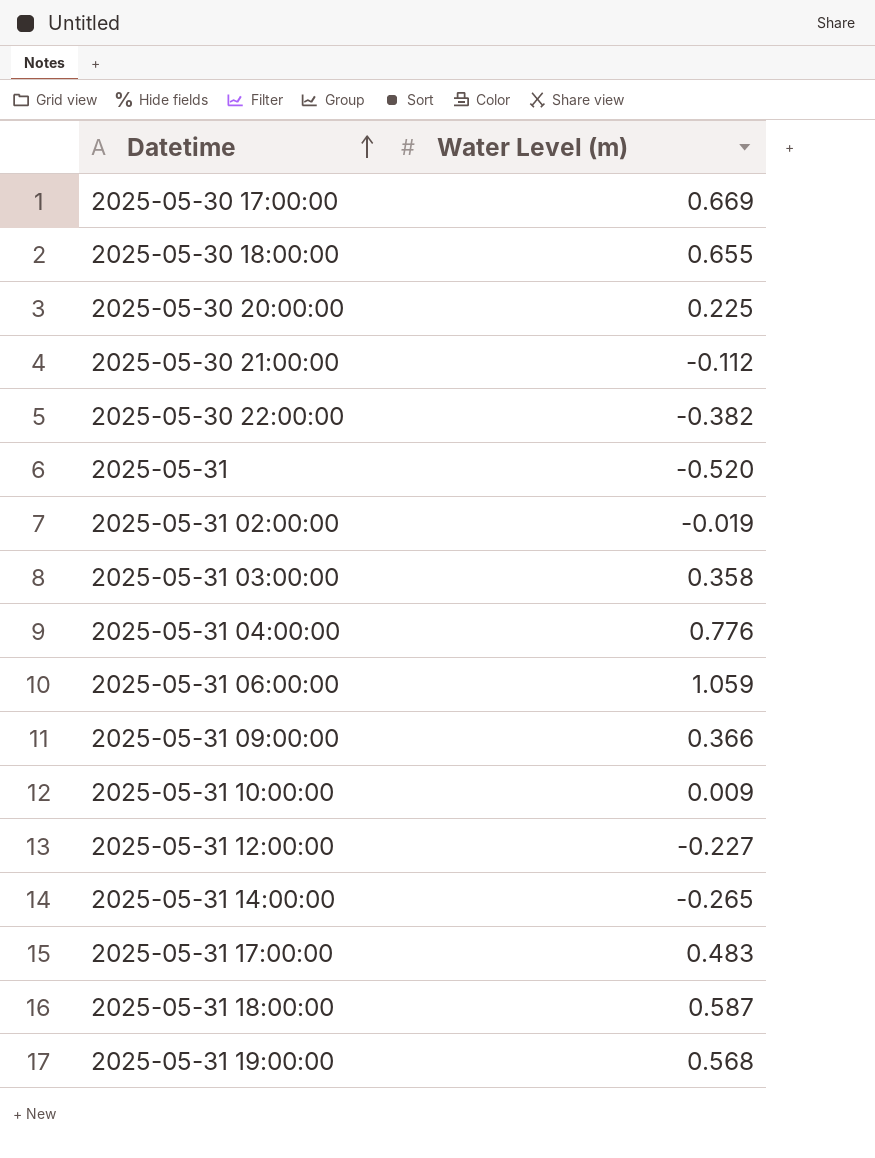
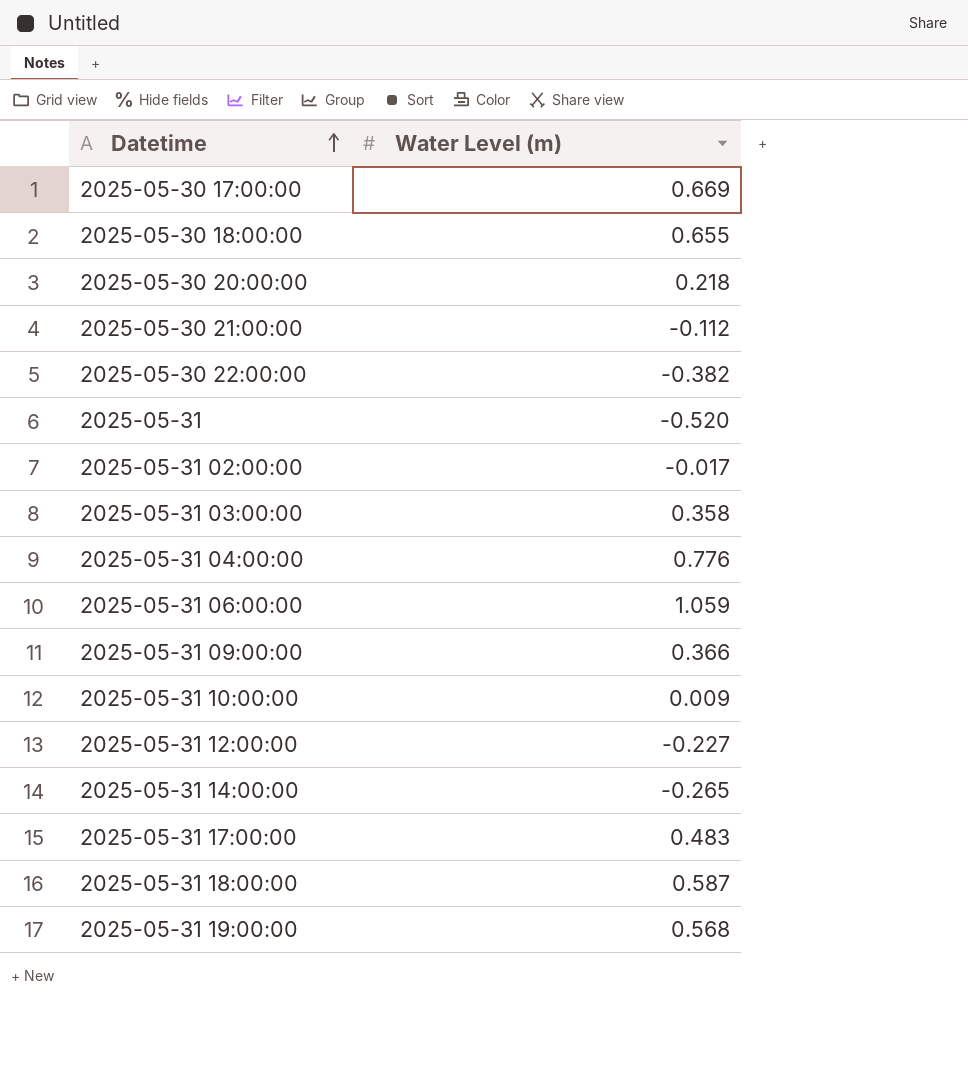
2025-05-30 20:00:00 | Water Level (m): 0.225 -> 0.218
2025-05-31 02:00:00 | Water Level (m): -0.019 -> -0.017

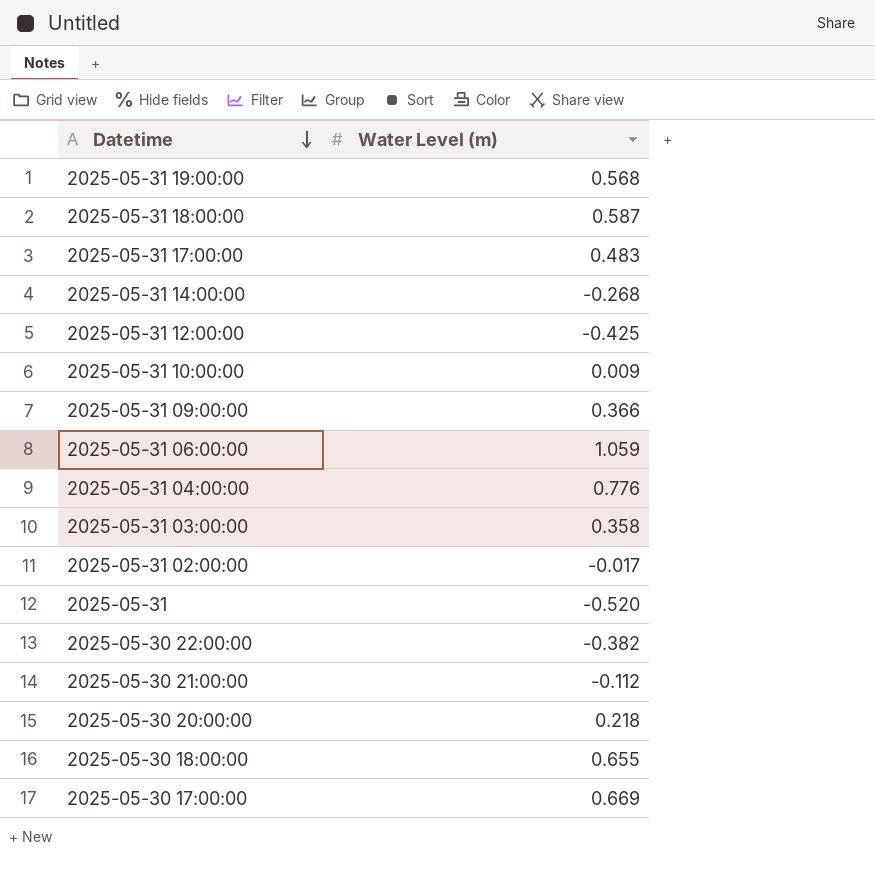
row order: Datetime ascending -> Datetime descending
2025-05-31 14:00:00 | Water Level (m): -0.265 -> -0.268
2025-05-31 12:00:00 | Water Level (m): -0.227 -> -0.425

